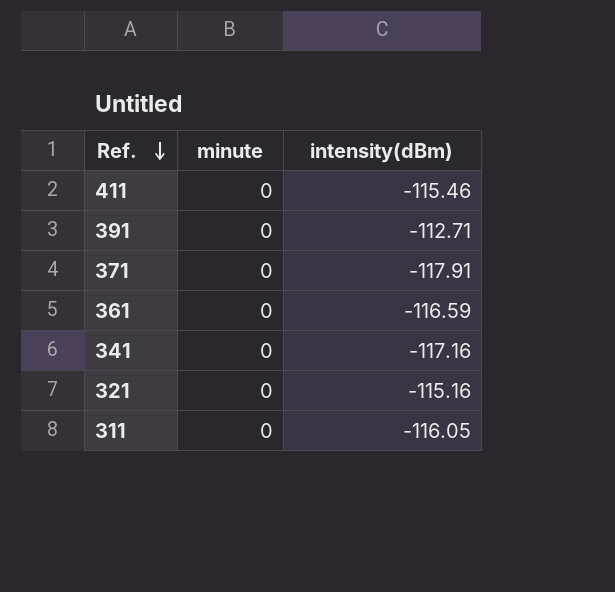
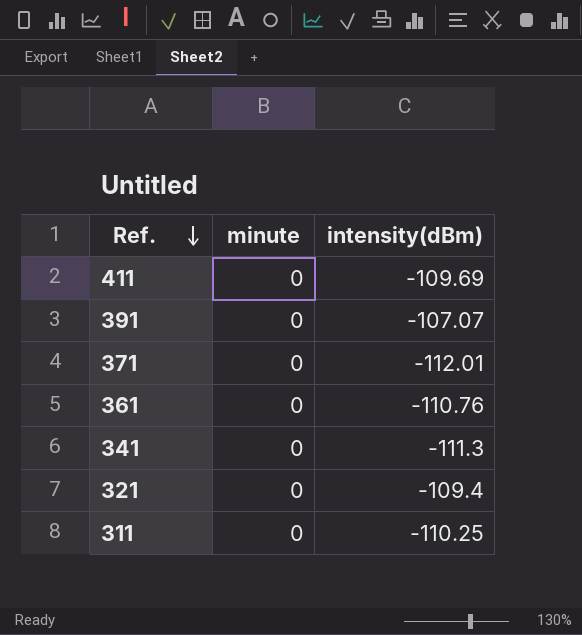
411 | intensity(dBm): -115.46 -> -109.69
391 | intensity(dBm): -112.71 -> -107.07
371 | intensity(dBm): -117.91 -> -112.01
361 | intensity(dBm): -116.59 -> -110.76
341 | intensity(dBm): -117.16 -> -111.3
321 | intensity(dBm): -115.16 -> -109.4
311 | intensity(dBm): -116.05 -> -110.25

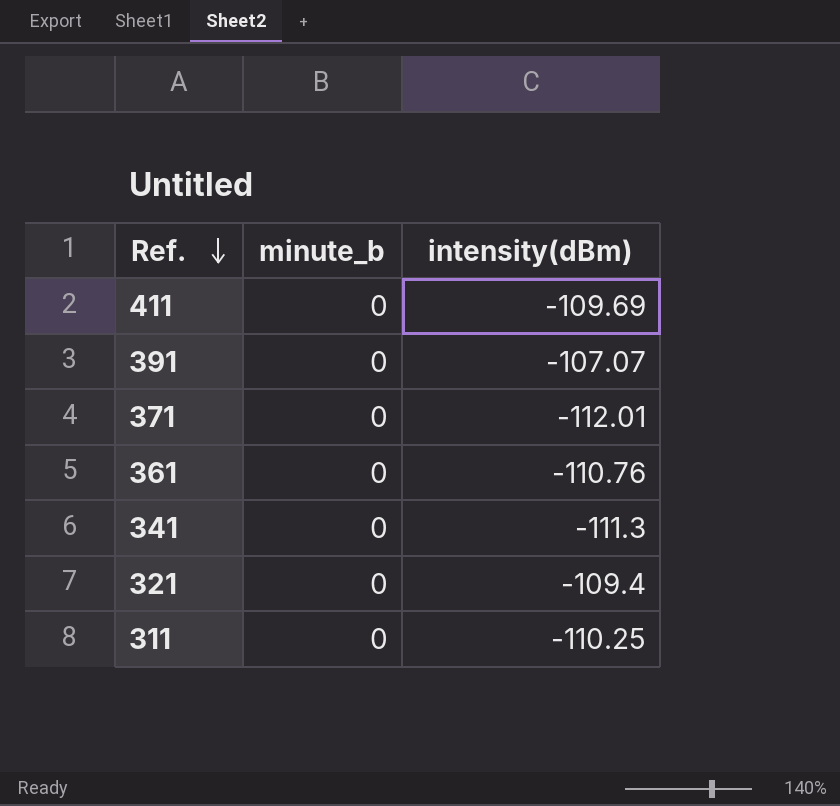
column name: minute -> minute_b

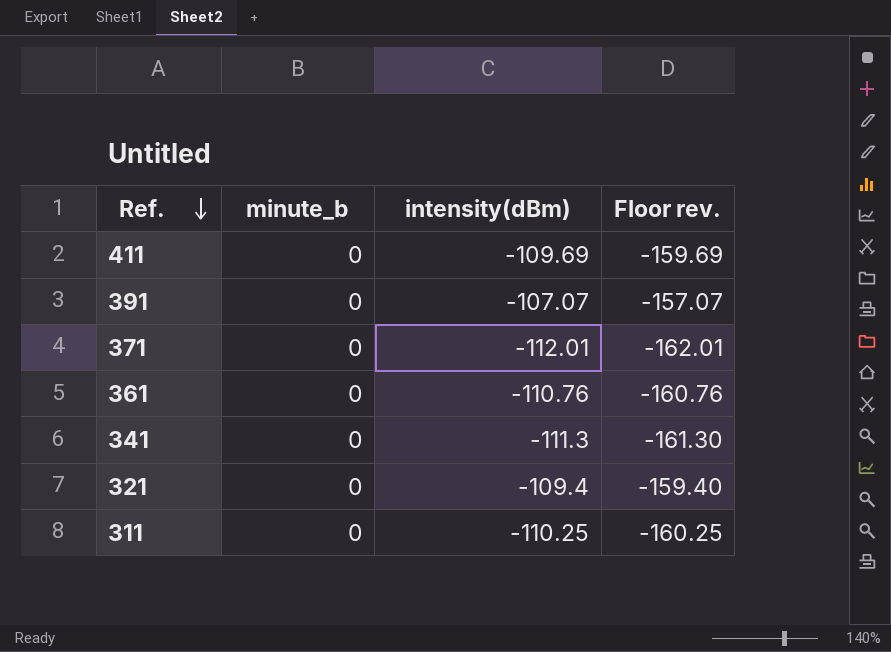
column Floor rev. | formula: none -> [intensity(dBm)] - 50

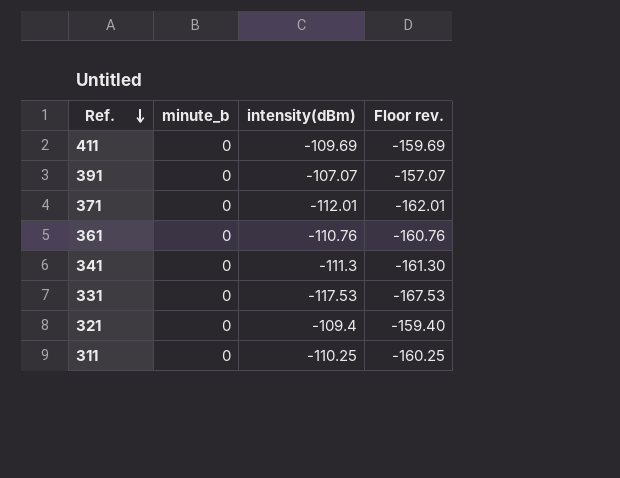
row 331: none -> 0 | -117.53 | -167.53

